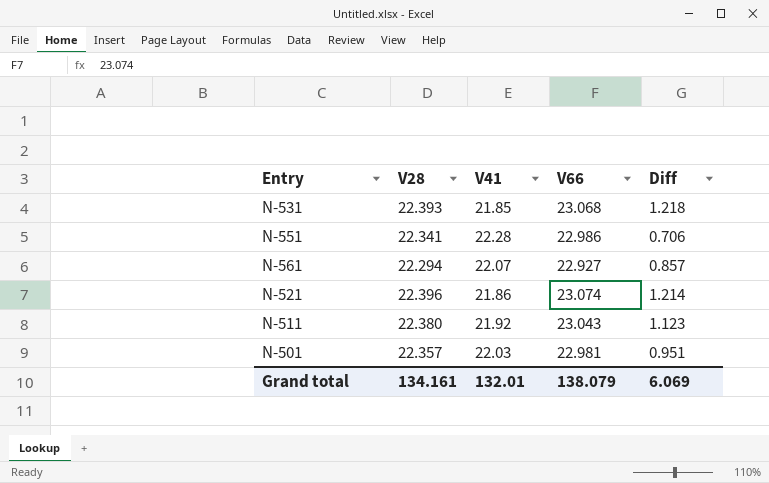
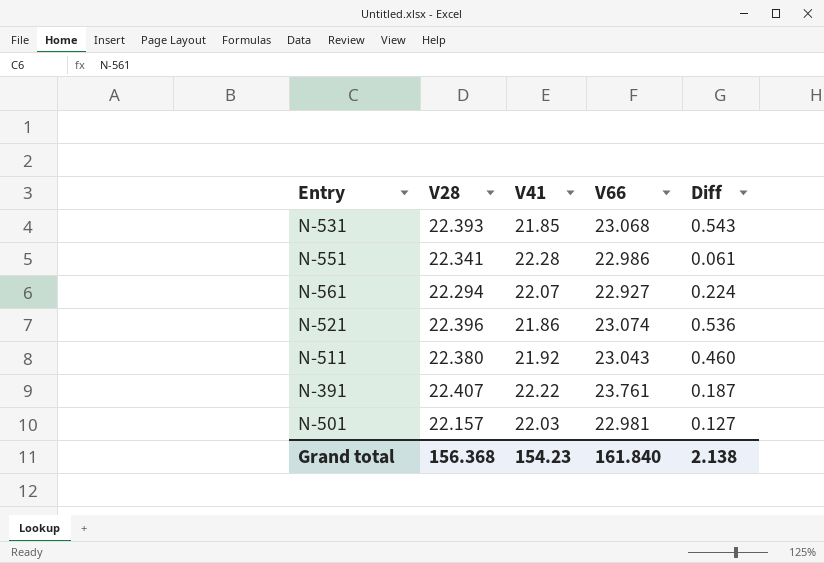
column Diff | formula: [V66] - [V41] -> [V28] - [V41]
row N-391: none -> 22.407 | 22.22 | 23.761 | 0.187
N-501 | V28: 22.357 -> 22.157
Grand total | V28: 134.161 -> 156.368
Grand total | V41: 132.01 -> 154.23
Grand total | V66: 138.079 -> 161.840
Grand total | Diff: 6.069 -> 2.138

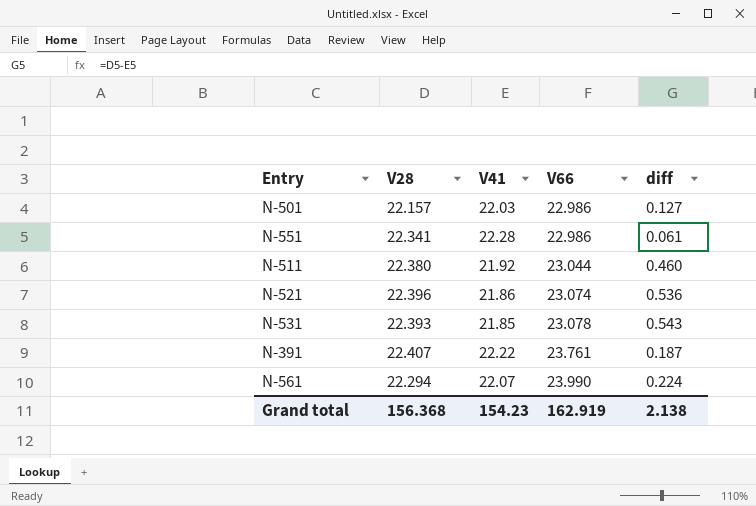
row order: none -> V66 ascending
column name: Diff -> diff
N-501 | V66: 22.981 -> 22.986
N-511 | V66: 23.043 -> 23.044
N-531 | V66: 23.068 -> 23.078
N-561 | V66: 22.927 -> 23.990
Grand total | V66: 161.840 -> 162.919

